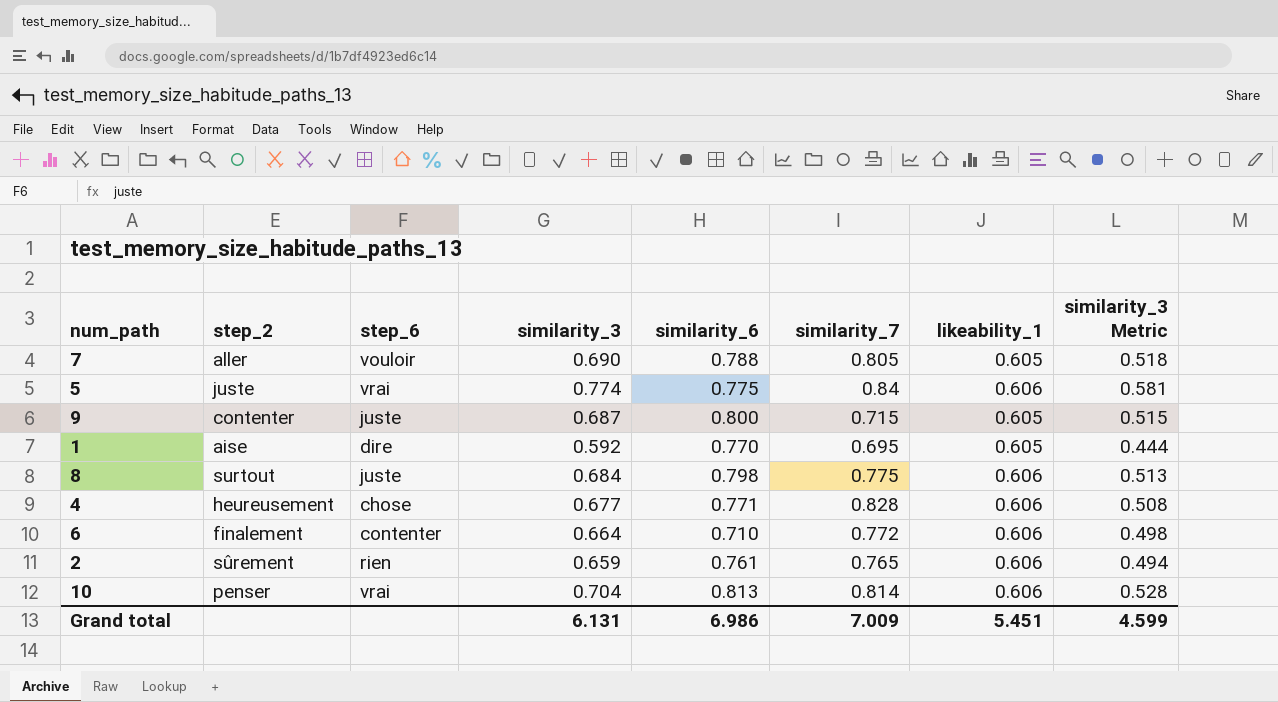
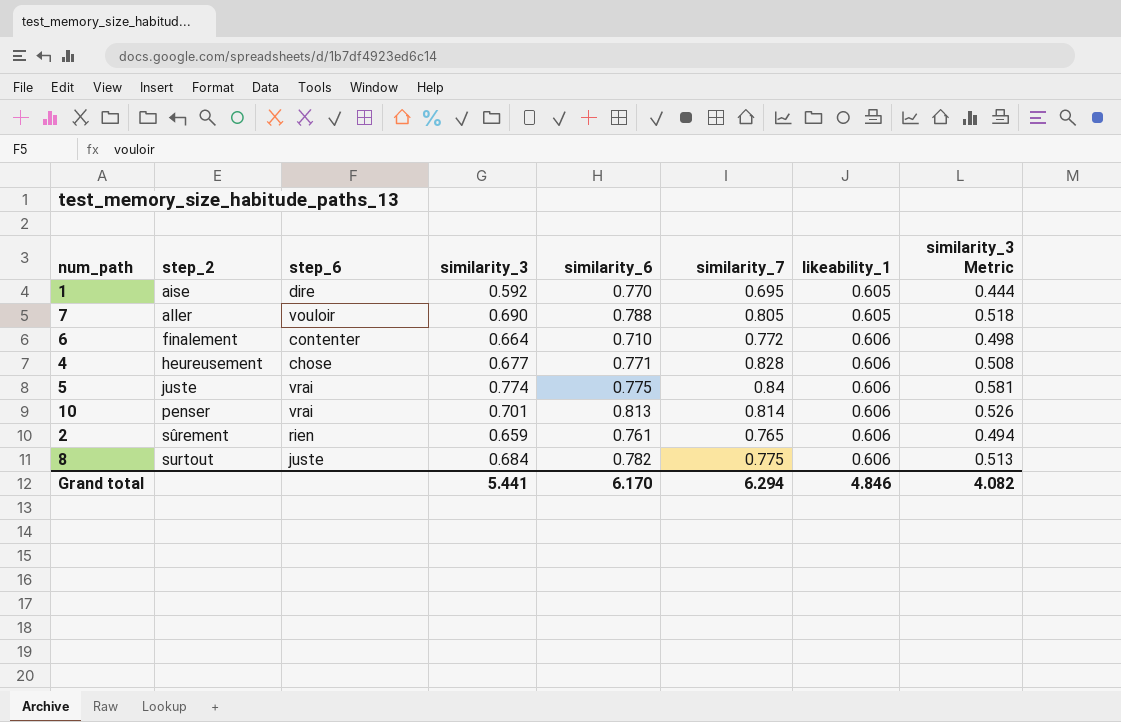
row order: none -> step_2 ascending
row 9: contenter | juste | 0.687 | 0.800 | 0.715 | 0.605 | 0.515 -> none
10 | similarity_3: 0.704 -> 0.701
10 | similarity_3 Metric: 0.528 -> 0.526
8 | similarity_6: 0.798 -> 0.782
Grand total | similarity_3: 6.131 -> 5.441
Grand total | similarity_6: 6.986 -> 6.170
Grand total | similarity_7: 7.009 -> 6.294
Grand total | likeability_1: 5.451 -> 4.846
Grand total | similarity_3 Metric: 4.599 -> 4.082

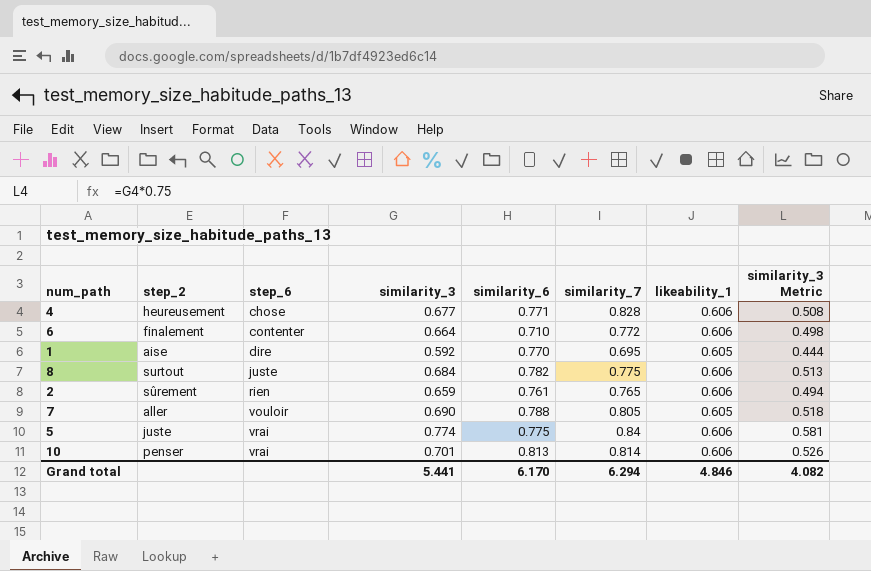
row order: step_2 ascending -> step_6 ascending

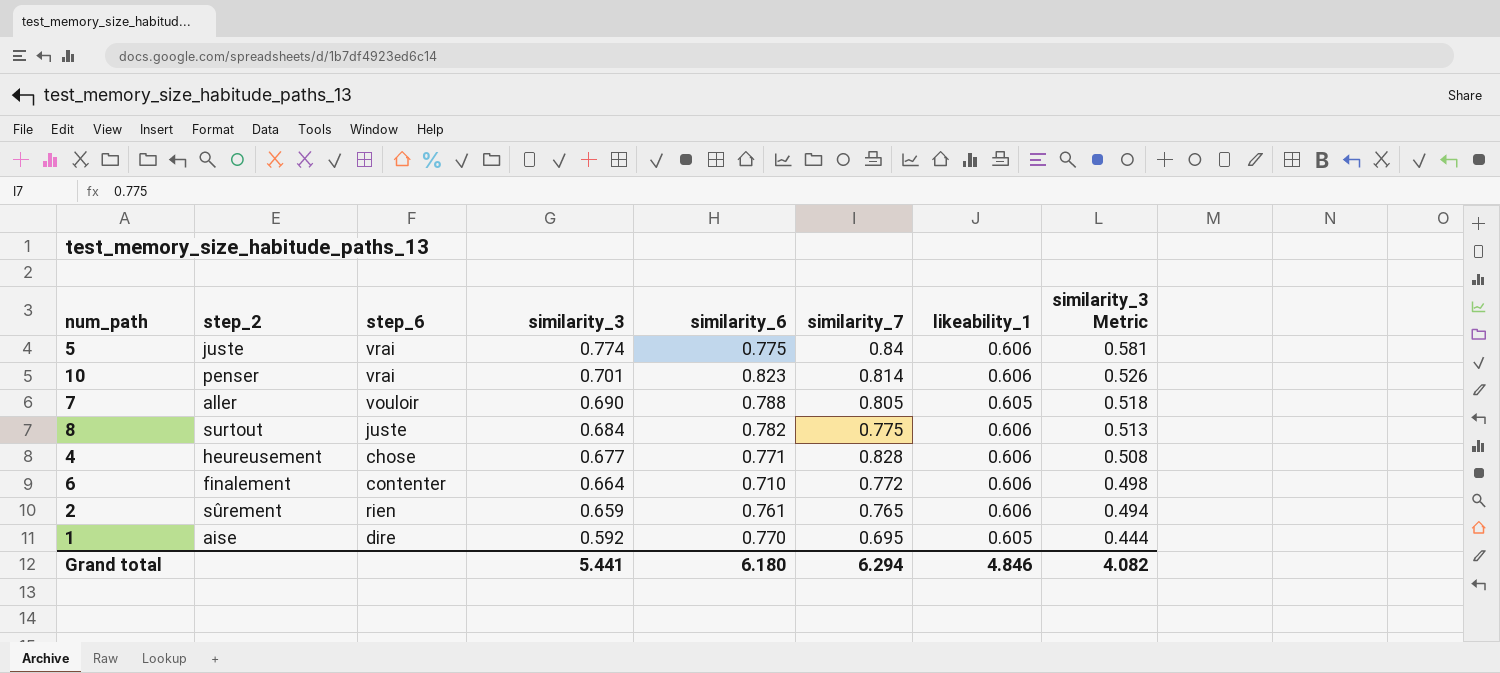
row order: step_6 ascending -> similarity_3 descending
10 | similarity_6: 0.813 -> 0.823
Grand total | similarity_6: 6.170 -> 6.180

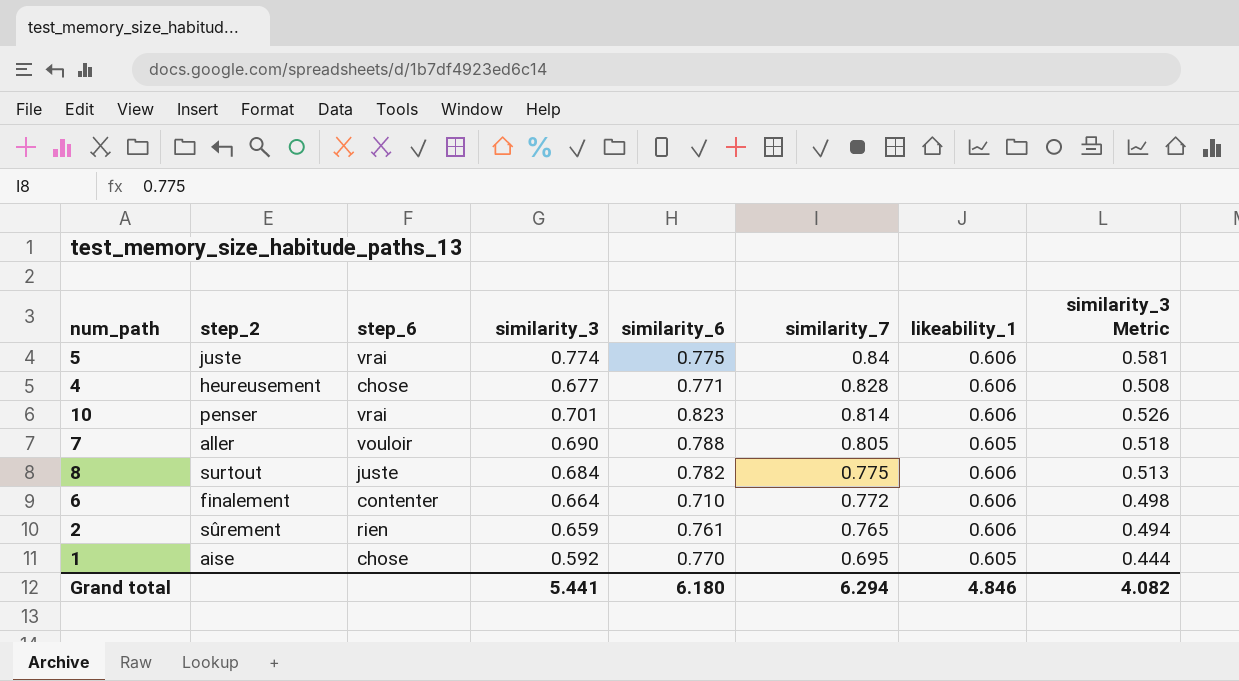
row order: similarity_3 descending -> similarity_7 descending
1 | step_6: dire -> chose

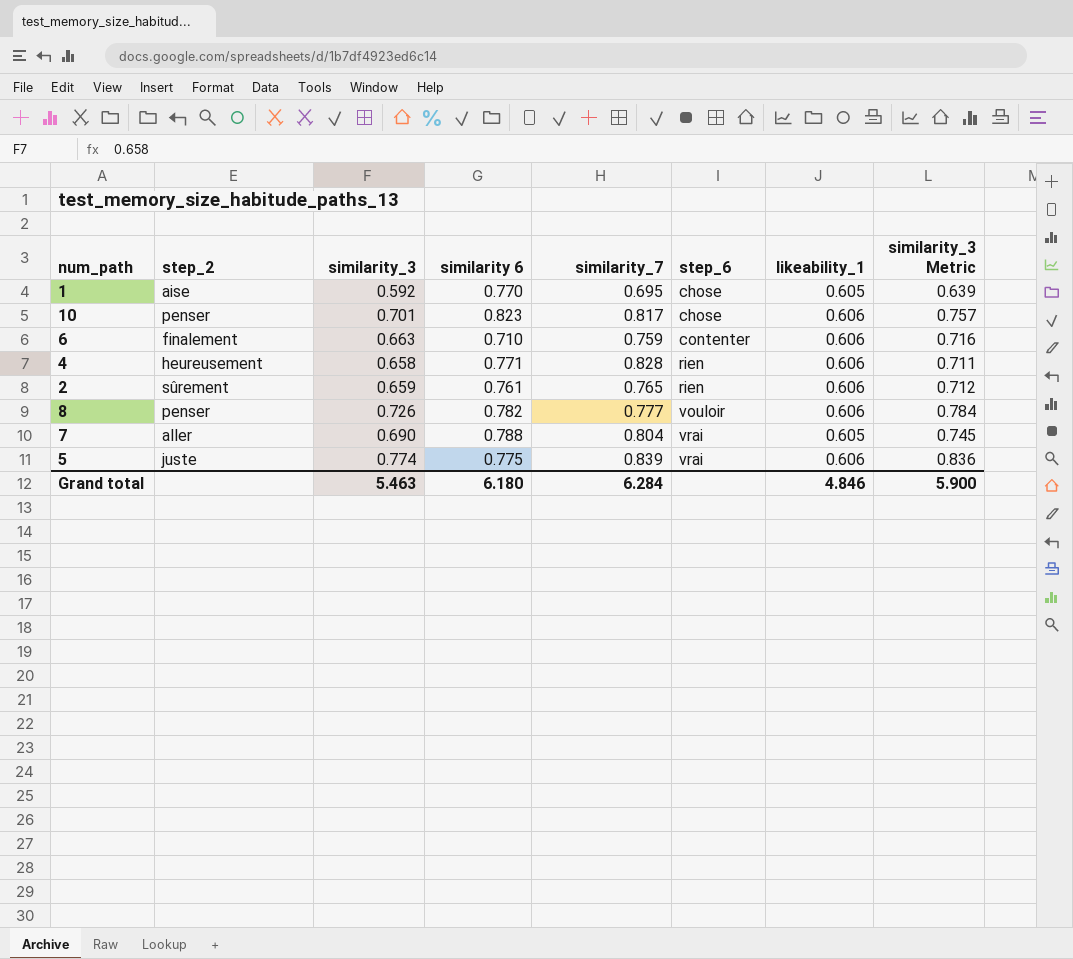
row order: similarity_7 descending -> step_6 ascending
column name: similarity_6 -> similarity 6
column step_6 | position: 3 -> 6
column similarity_3 Metric | formula: [similarity_3] * 0.75 -> [similarity_3] * 1.08
10 | similarity_7: 0.814 -> 0.817
10 | step_6: vrai -> chose
6 | similarity_3: 0.664 -> 0.663
6 | similarity_7: 0.772 -> 0.759
4 | similarity_3: 0.677 -> 0.658
4 | step_6: chose -> rien
8 | step_2: surtout -> penser
8 | similarity_3: 0.684 -> 0.726
8 | similarity_7: 0.775 -> 0.777
8 | step_6: juste -> vouloir
7 | similarity_7: 0.805 -> 0.804
7 | step_6: vouloir -> vrai
5 | similarity_7: 0.84 -> 0.839
Grand total | similarity_3: 5.441 -> 5.463
Grand total | similarity_7: 6.294 -> 6.284
Grand total | similarity_3 Metric: 4.082 -> 5.900

